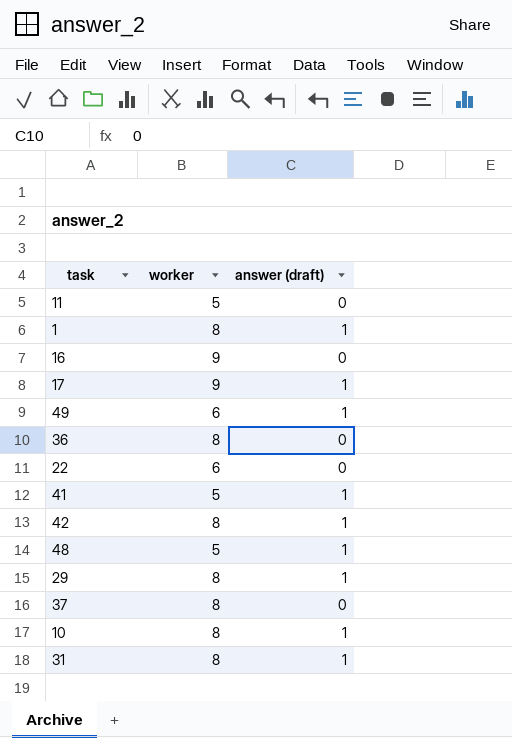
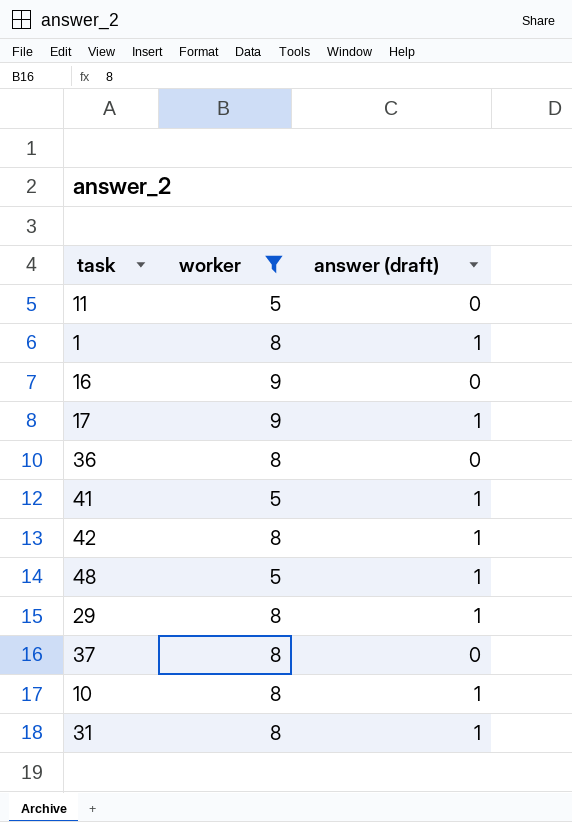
filter: none -> worker != 6

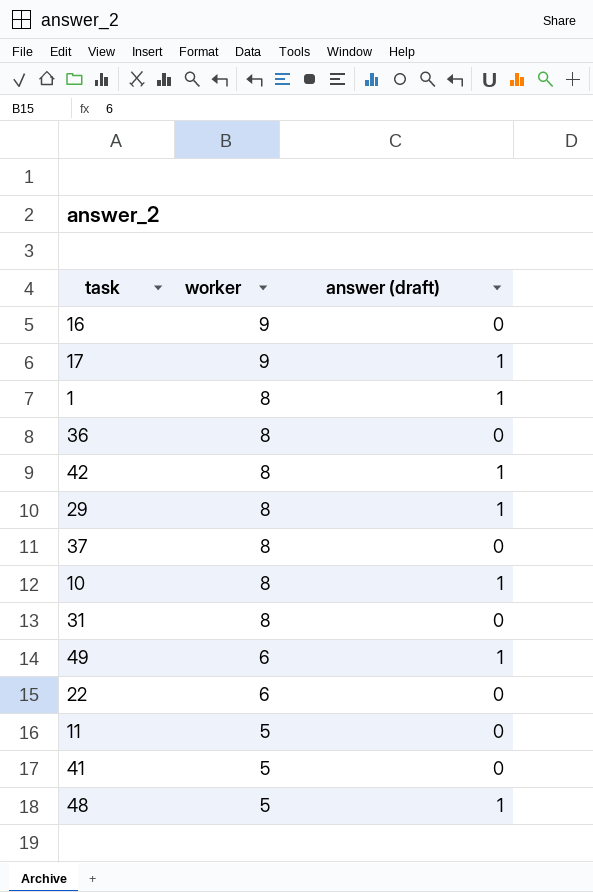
filter: worker != 6 -> none
row order: none -> worker descending
31 | answer (draft): 1 -> 0
41 | answer (draft): 1 -> 0

